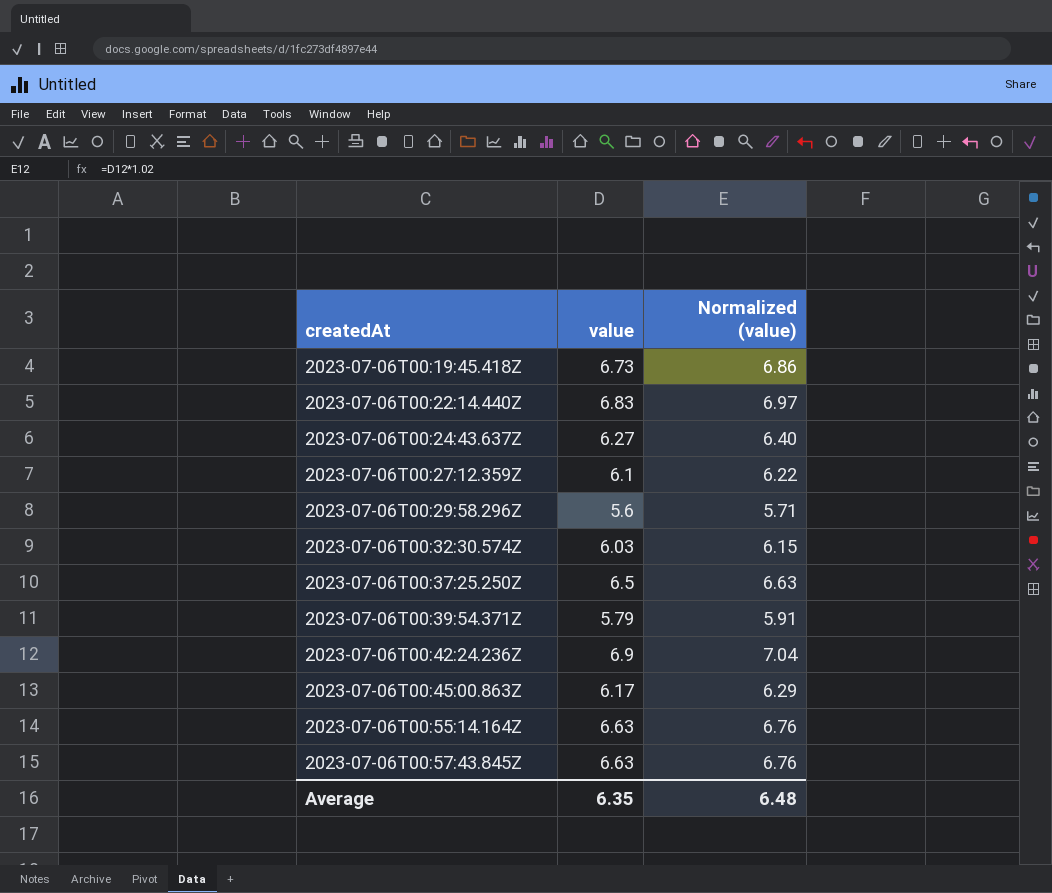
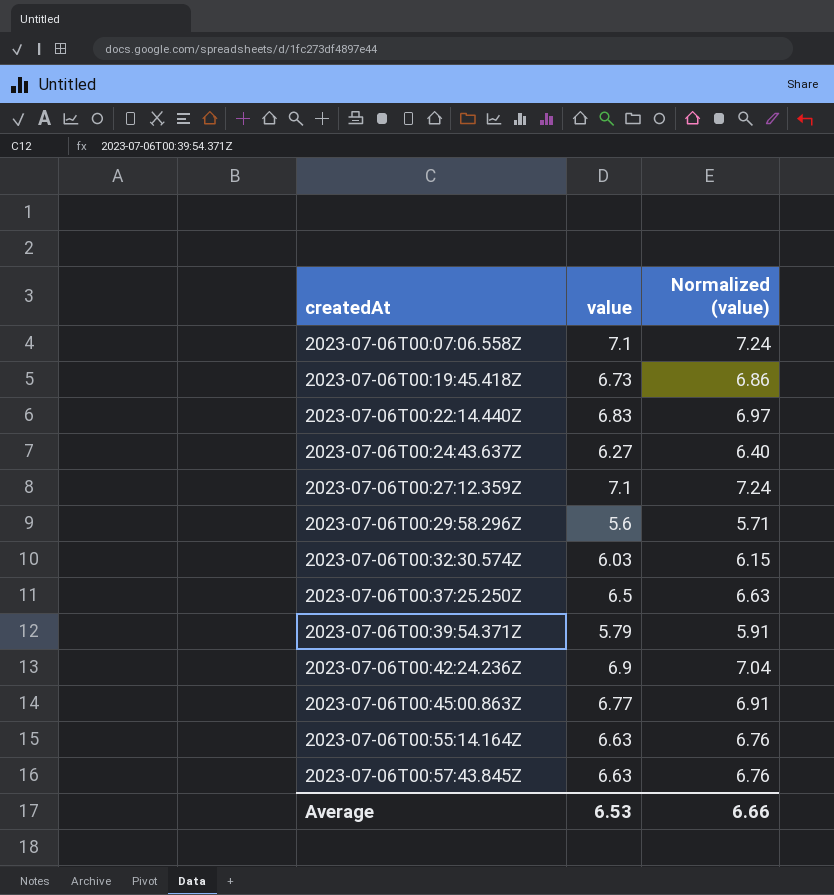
row 2023-07-06T00:07:06.558Z: none -> 7.1 | 7.24
2023-07-06T00:27:12.359Z | value: 6.1 -> 7.1
2023-07-06T00:27:12.359Z | Normalized (value): 6.22 -> 7.24
2023-07-06T00:45:00.863Z | value: 6.17 -> 6.77
2023-07-06T00:45:00.863Z | Normalized (value): 6.29 -> 6.91
Average | value: 6.35 -> 6.53
Average | Normalized (value): 6.48 -> 6.66

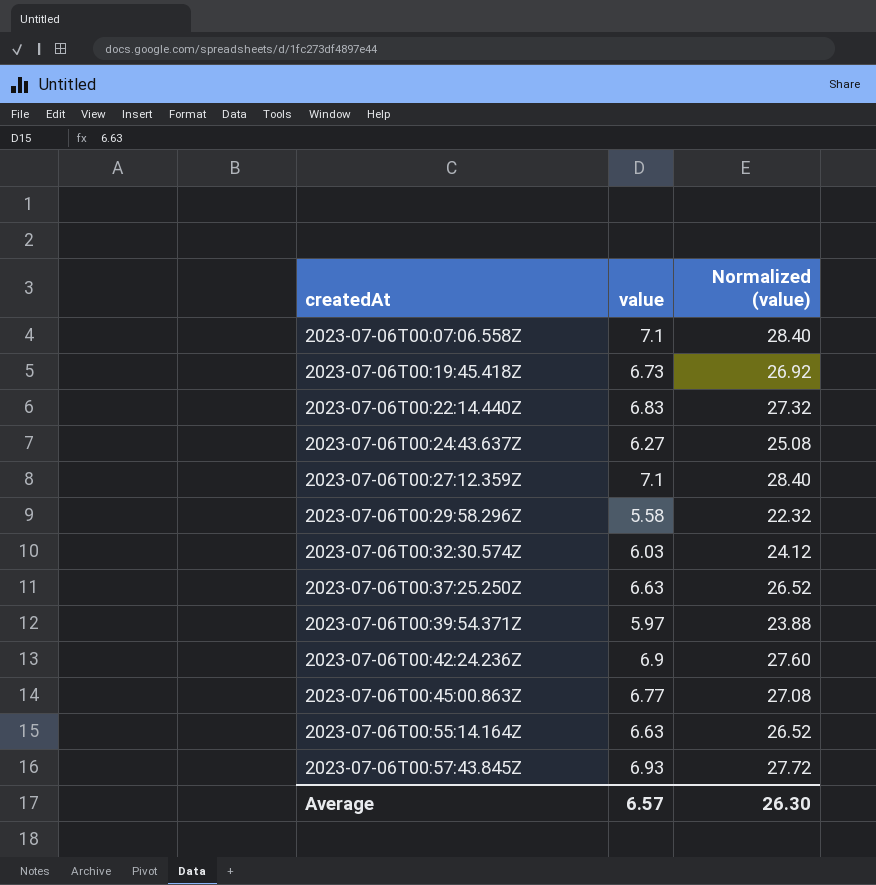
column Normalized (value) | formula: [value] * 1.02 -> [value] * 4
2023-07-06T00:29:58.296Z | value: 5.6 -> 5.58
2023-07-06T00:37:25.250Z | value: 6.5 -> 6.63
2023-07-06T00:39:54.371Z | value: 5.79 -> 5.97
2023-07-06T00:57:43.845Z | value: 6.63 -> 6.93
Average | value: 6.53 -> 6.57
Average | Normalized (value): 6.66 -> 26.30

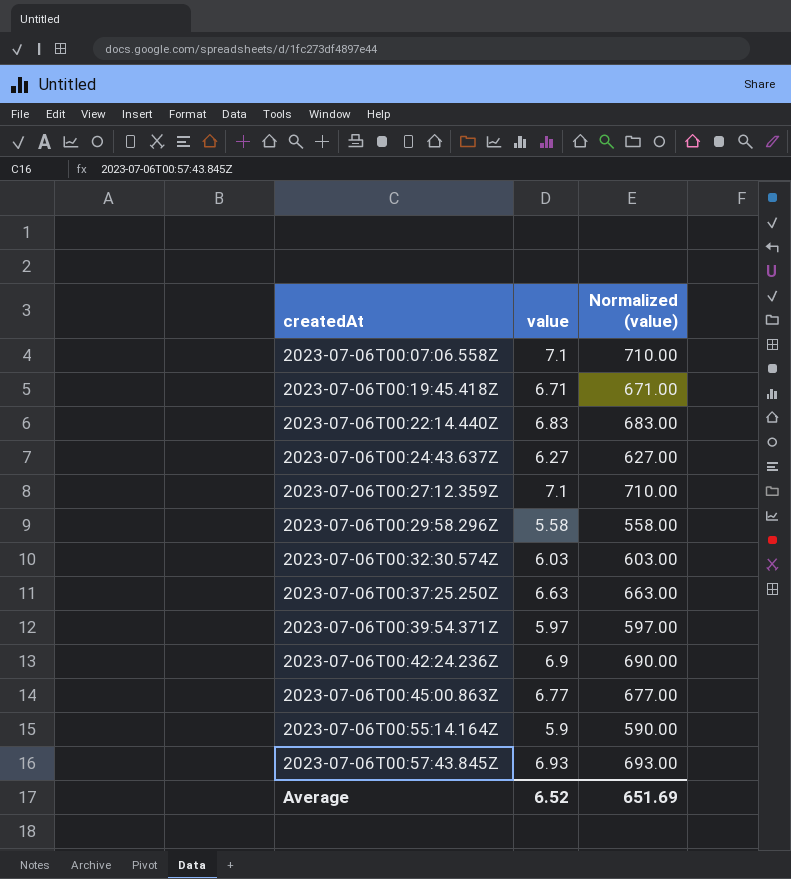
column Normalized (value) | formula: [value] * 4 -> [value] * 100
2023-07-06T00:19:45.418Z | value: 6.73 -> 6.71
2023-07-06T00:55:14.164Z | value: 6.63 -> 5.9
Average | value: 6.57 -> 6.52
Average | Normalized (value): 26.30 -> 651.69

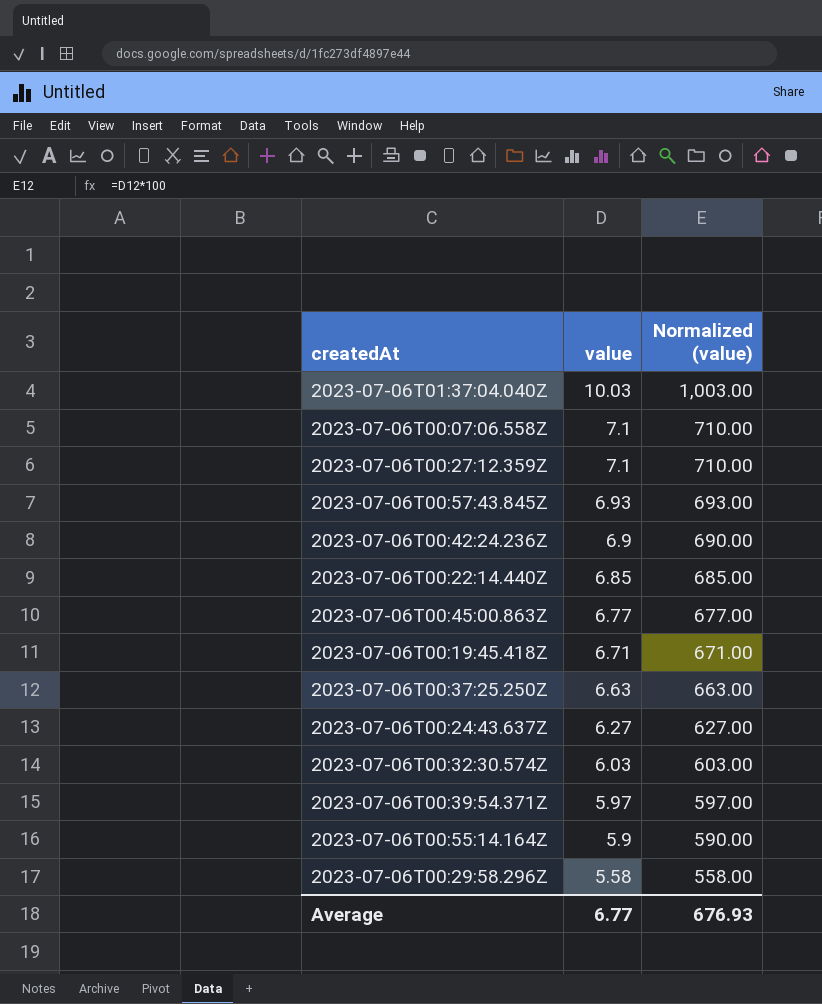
row order: createdAt ascending -> value descending
row 2023-07-06T01:37:04.040Z: none -> 10.03 | 1,003.00
2023-07-06T00:22:14.440Z | value: 6.83 -> 6.85
2023-07-06T00:22:14.440Z | Normalized (value): 683.00 -> 685.00
Average | value: 6.52 -> 6.77
Average | Normalized (value): 651.69 -> 676.93

